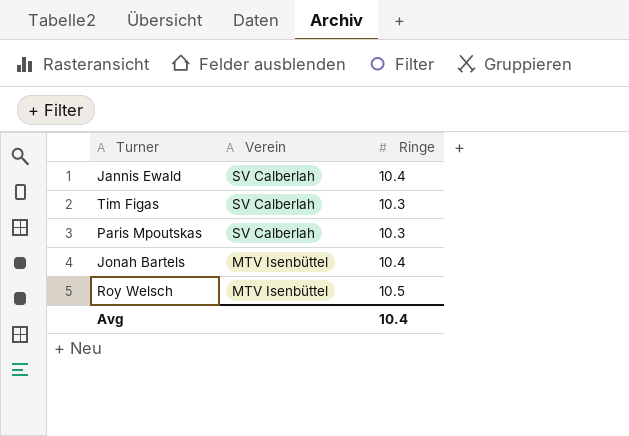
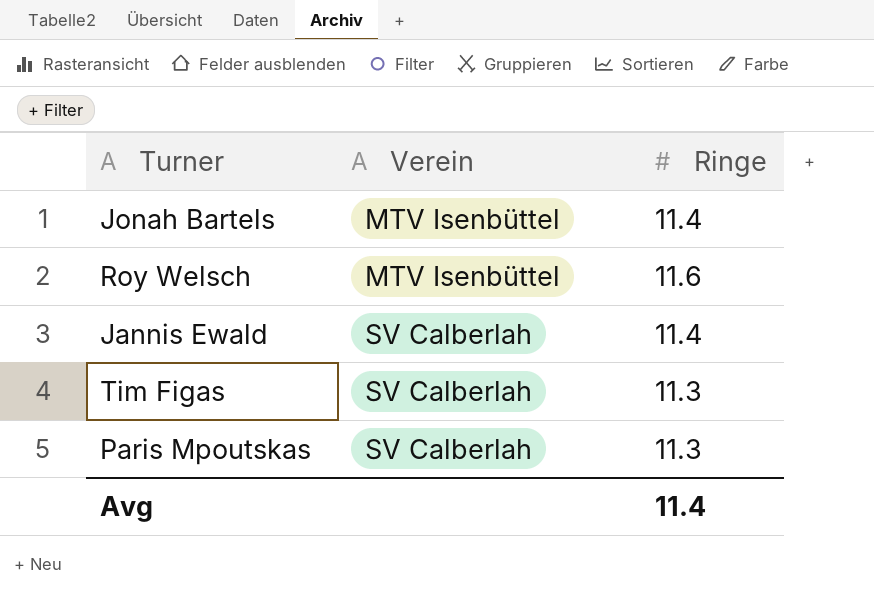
row order: Verein descending -> Verein ascending
Jonah Bartels | Ringe: 10.4 -> 11.4
Roy Welsch | Ringe: 10.5 -> 11.6
Jannis Ewald | Ringe: 10.4 -> 11.4
Tim Figas | Ringe: 10.3 -> 11.3
Paris Mpoutskas | Ringe: 10.3 -> 11.3
Avg | Ringe: 10.4 -> 11.4

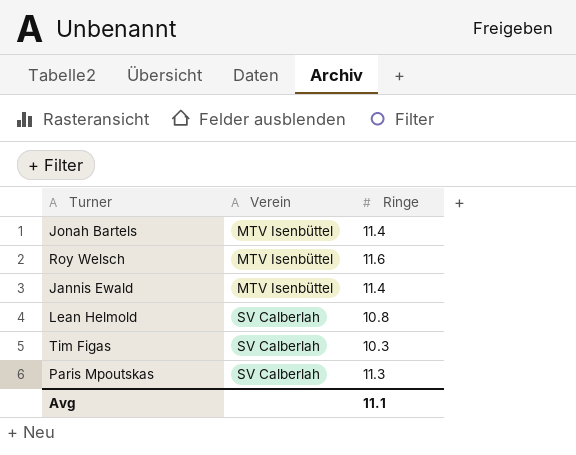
Jannis Ewald | Verein: SV Calberlah -> MTV Isenbüttel
row Lean Helmold: none -> SV Calberlah | 10.8
Tim Figas | Ringe: 11.3 -> 10.3
Avg | Ringe: 11.4 -> 11.1

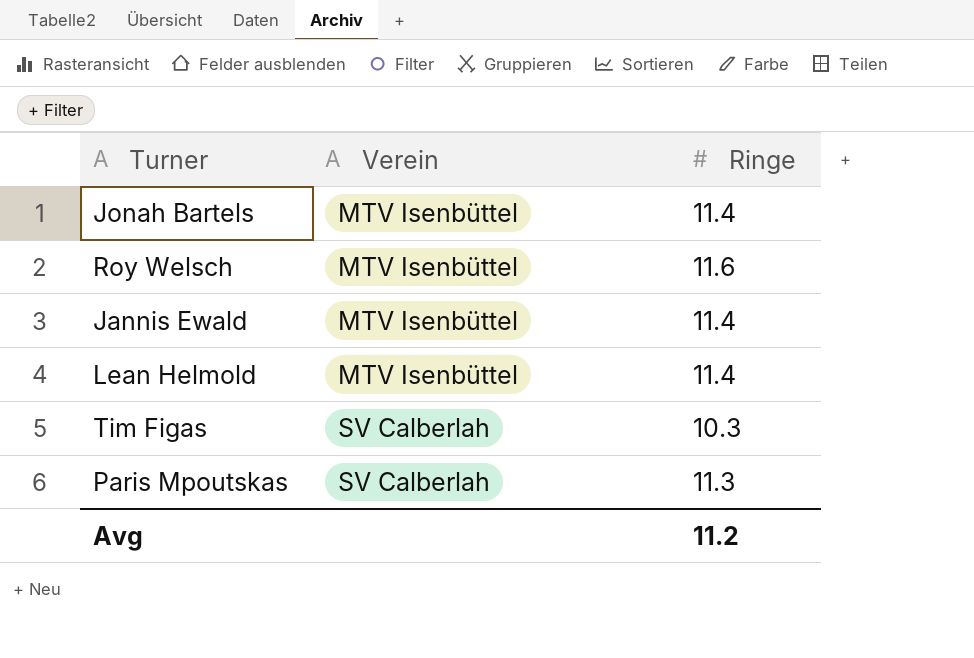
Lean Helmold | Verein: SV Calberlah -> MTV Isenbüttel
Lean Helmold | Ringe: 10.8 -> 11.4
Avg | Ringe: 11.1 -> 11.2

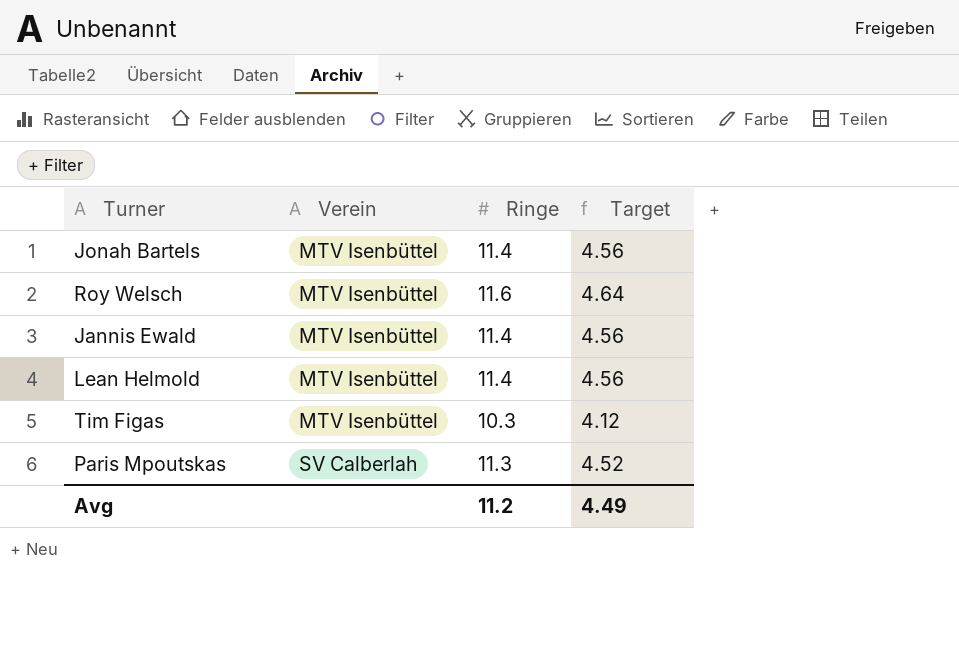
column Target | formula: none -> [Ringe] * 0.4
Tim Figas | Verein: SV Calberlah -> MTV Isenbüttel

